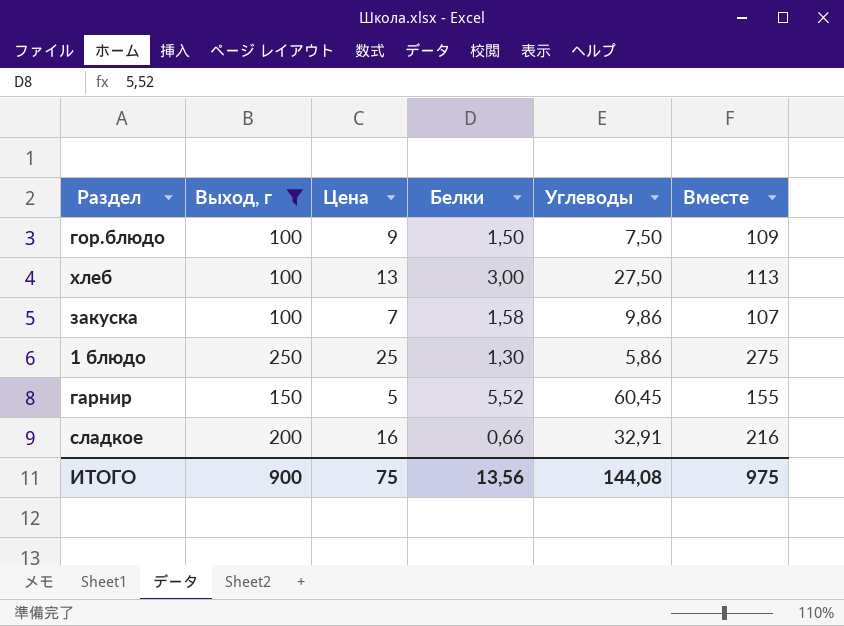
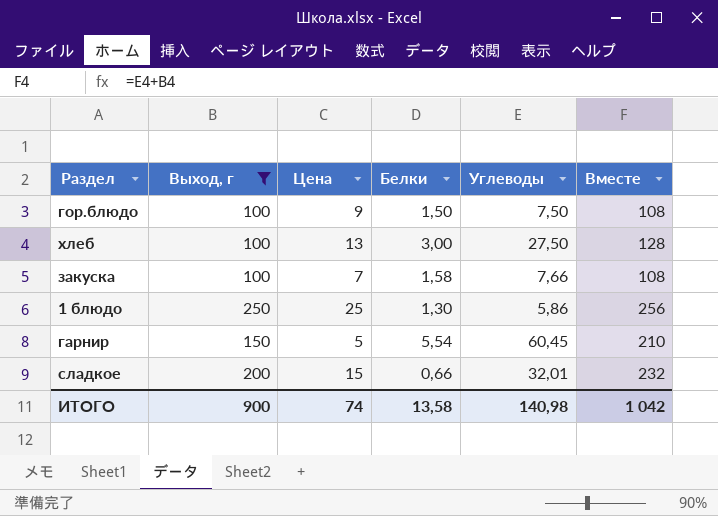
column Вместе | formula: [Выход, г] + [Цена] -> [Выход, г] + [Углеводы]
закуска | Углеводы: 9,86 -> 7,66
гарнир | Белки: 5,52 -> 5,54
сладкое | Цена: 16 -> 15
сладкое | Углеводы: 32,91 -> 32,01
ИТОГО | Цена: 75 -> 74
ИТОГО | Белки: 13,56 -> 13,58
ИТОГО | Углеводы: 144,08 -> 140,98
ИТОГО | Вместе: 975 -> 1 042

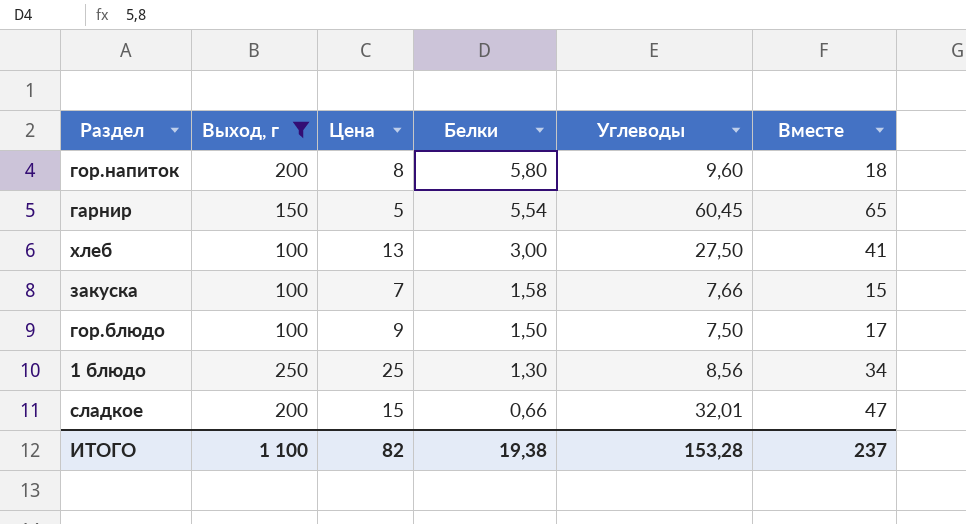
row order: none -> Белки descending
column Вместе | formula: [Выход, г] + [Углеводы] -> [Цена] + [Углеводы]
row гор.напиток: none -> 200 | 8 | 5,80 | 9,60 | 18
1 блюдо | Углеводы: 5,86 -> 8,56
ИТОГО | Выход, г: 900 -> 1 100
ИТОГО | Цена: 74 -> 82
ИТОГО | Белки: 13,58 -> 19,38
ИТОГО | Углеводы: 140,98 -> 153,28
ИТОГО | Вместе: 1 042 -> 237

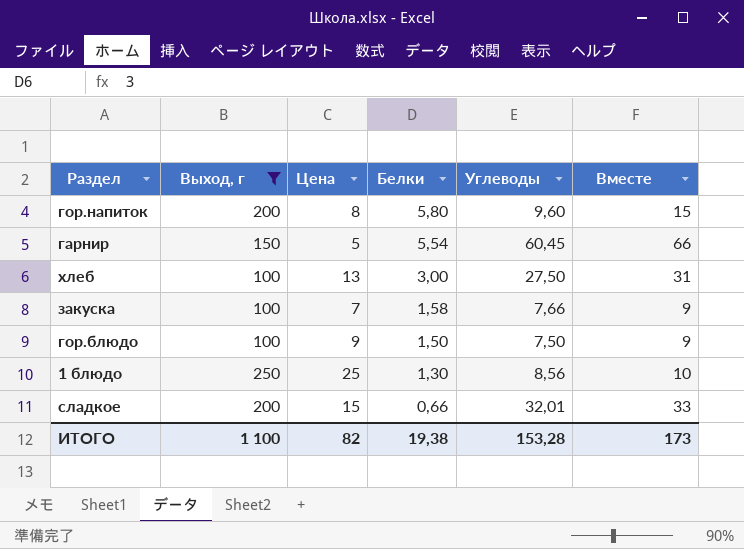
column Вместе | formula: [Цена] + [Углеводы] -> [Белки] + [Углеводы]
ИТОГО | Вместе: 237 -> 173

